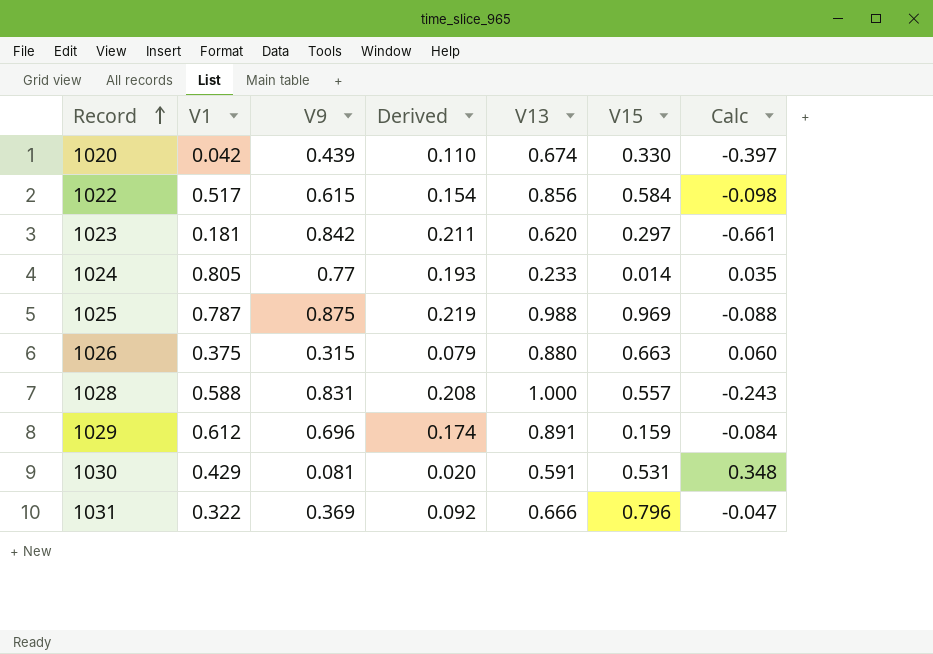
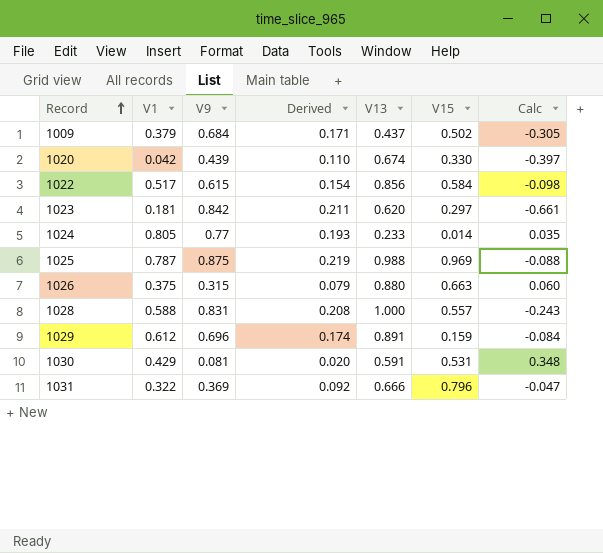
row 1009: none -> 0.379 | 0.684 | 0.171 | 0.437 | 0.502 | -0.305

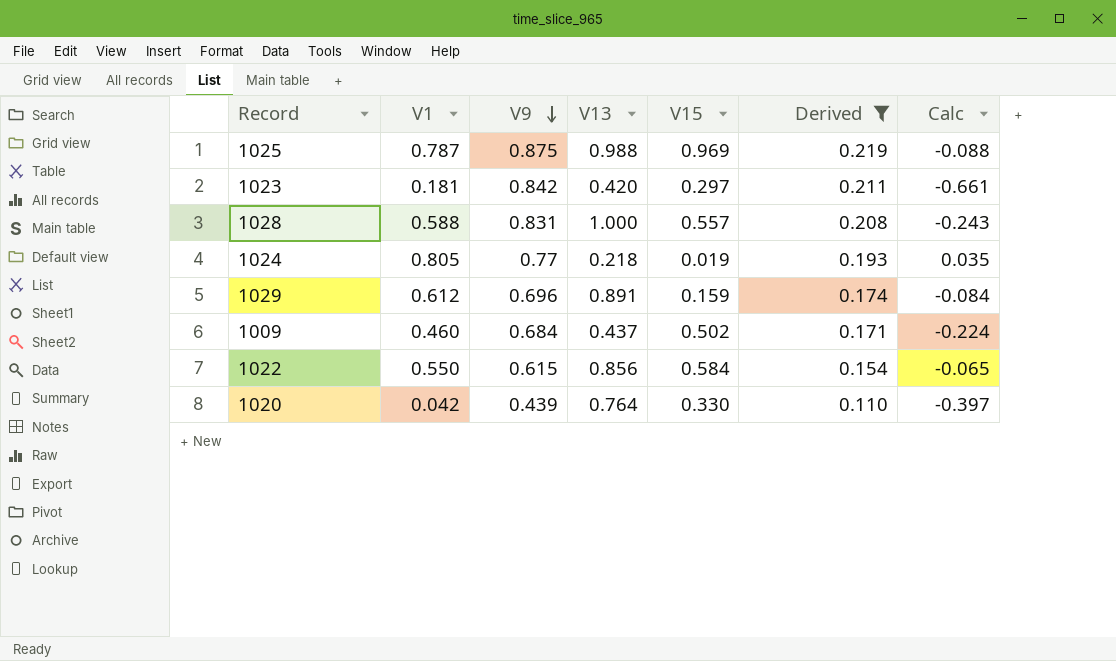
filter: none -> Derived >= 0.110
row order: Record ascending -> V9 descending
column Derived | position: 4 -> 6
1023 | V13: 0.620 -> 0.420
1024 | V13: 0.233 -> 0.218
1024 | V15: 0.014 -> 0.019
1009 | V1: 0.379 -> 0.460
1009 | Calc: -0.305 -> -0.224
1022 | V1: 0.517 -> 0.550
1022 | Calc: -0.098 -> -0.065
1020 | V13: 0.674 -> 0.764

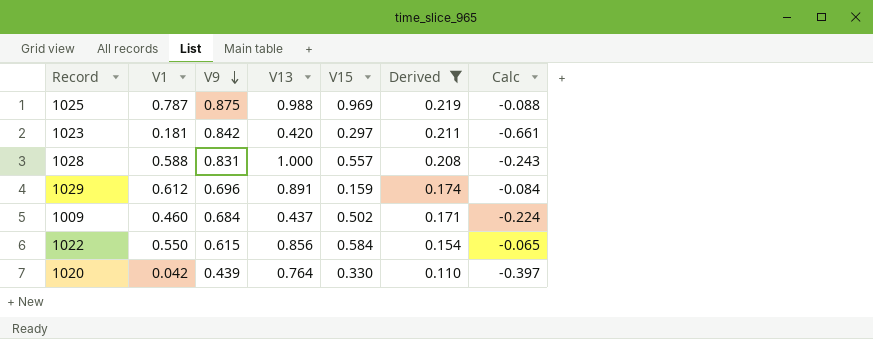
row 1024: 0.805 | 0.77 | 0.218 | 0.019 | 0.193 | 0.035 -> none

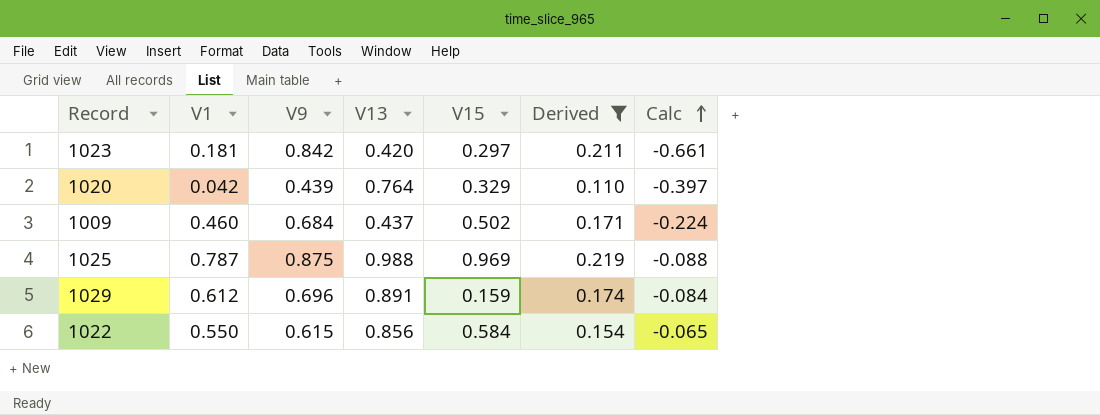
row order: V9 descending -> Calc ascending
row 1028: 0.588 | 0.831 | 1.000 | 0.557 | 0.208 | -0.243 -> none
1020 | V15: 0.330 -> 0.329

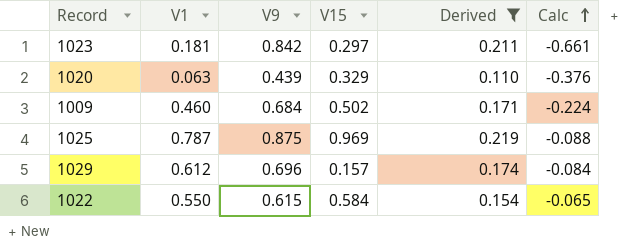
column V13 | position: 4 -> none
1020 | V1: 0.042 -> 0.063
1020 | Calc: -0.397 -> -0.376
1029 | V15: 0.159 -> 0.157

